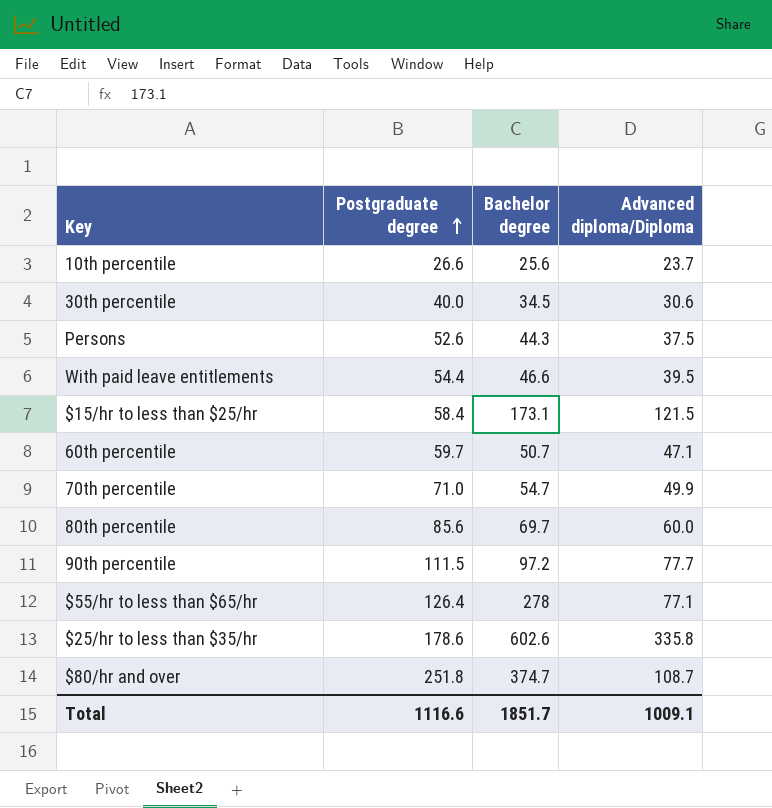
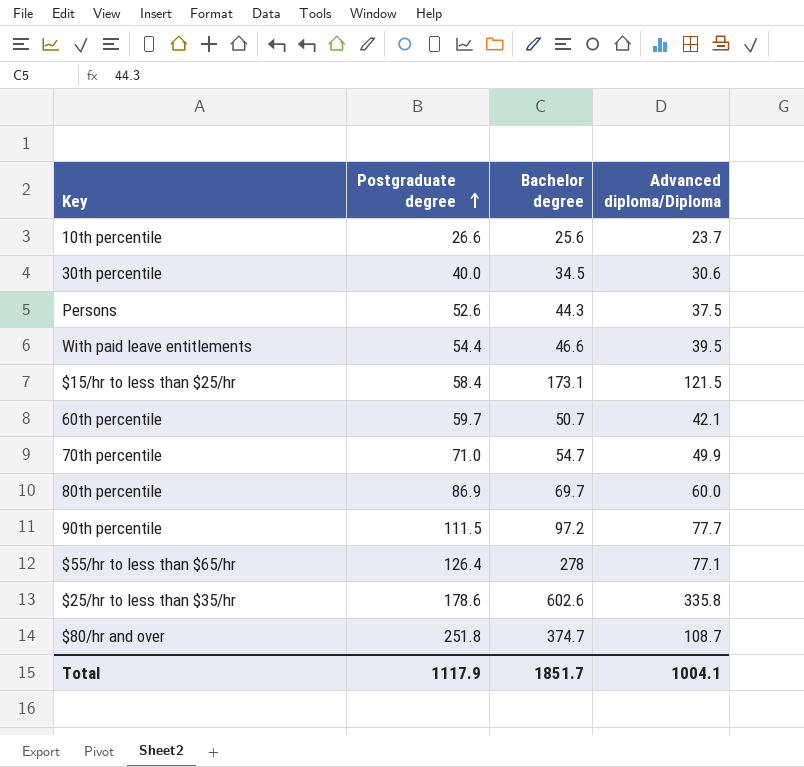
60th percentile | Advanced diploma/Diploma: 47.1 -> 42.1
80th percentile | Postgraduate degree: 85.6 -> 86.9
Total | Postgraduate degree: 1116.6 -> 1117.9
Total | Advanced diploma/Diploma: 1009.1 -> 1004.1

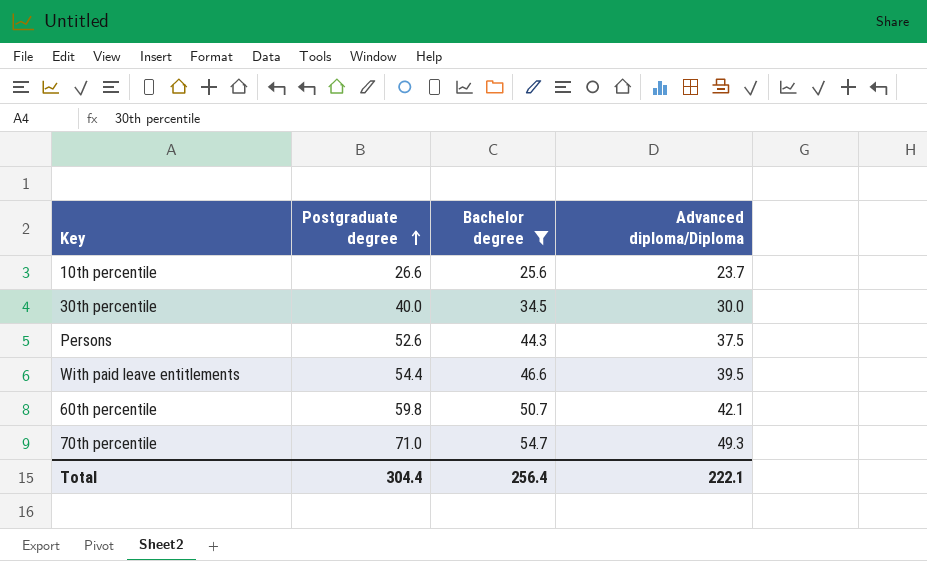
filter: none -> Bachelor degree <= 54.7
30th percentile | Advanced diploma/Diploma: 30.6 -> 30.0
60th percentile | Postgraduate degree: 59.7 -> 59.8
70th percentile | Advanced diploma/Diploma: 49.9 -> 49.3
Total | Postgraduate degree: 1117.9 -> 304.4
Total | Bachelor degree: 1851.7 -> 256.4
Total | Advanced diploma/Diploma: 1004.1 -> 222.1

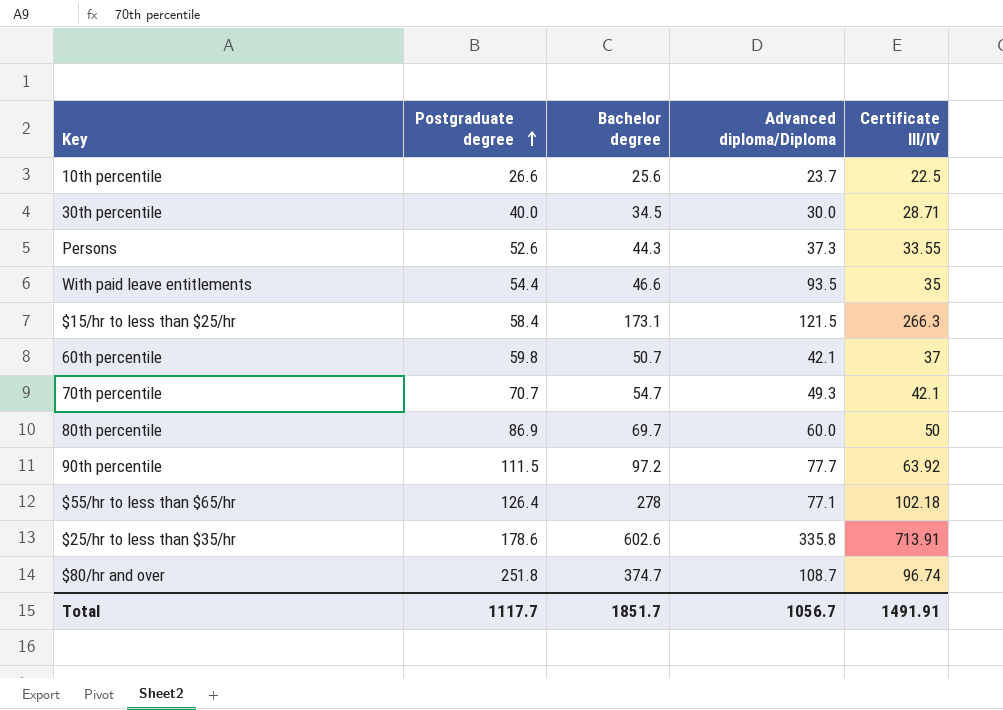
filter: Bachelor degree <= 54.7 -> none
column Certificate III/IV | position: none -> 5
Persons | Advanced diploma/Diploma: 37.5 -> 37.3
With paid leave entitlements | Advanced diploma/Diploma: 39.5 -> 93.5
70th percentile | Postgraduate degree: 71.0 -> 70.7
Total | Postgraduate degree: 304.4 -> 1117.7
Total | Bachelor degree: 256.4 -> 1851.7
Total | Advanced diploma/Diploma: 222.1 -> 1056.7

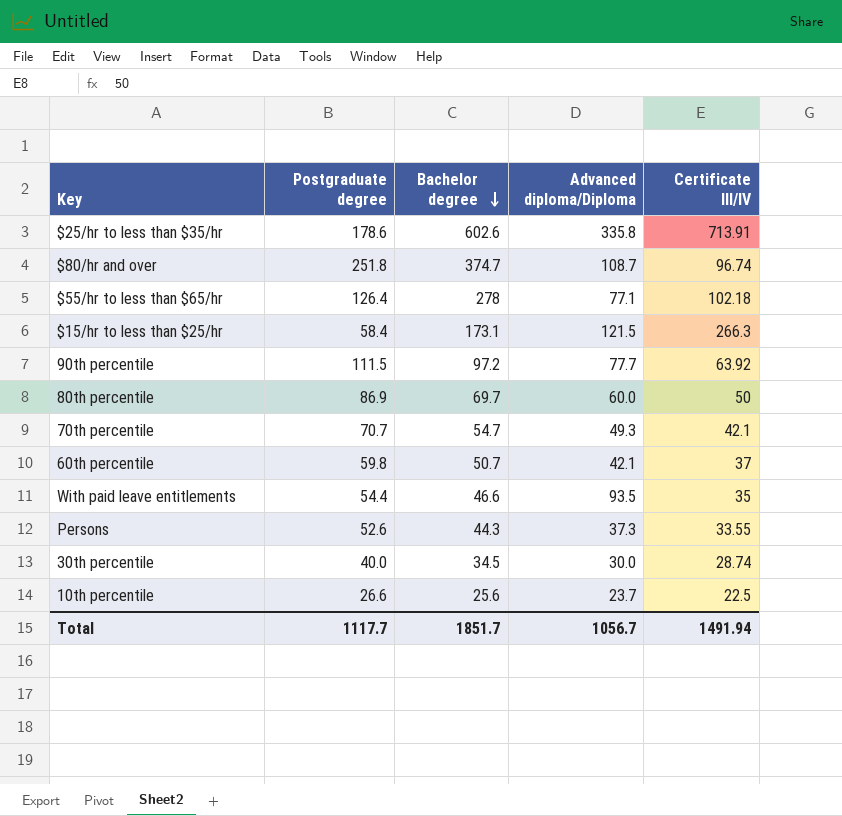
row order: Postgraduate degree ascending -> Bachelor degree descending
30th percentile | Certificate III/IV: 28.71 -> 28.74
Total | Certificate III/IV: 1491.91 -> 1491.94

